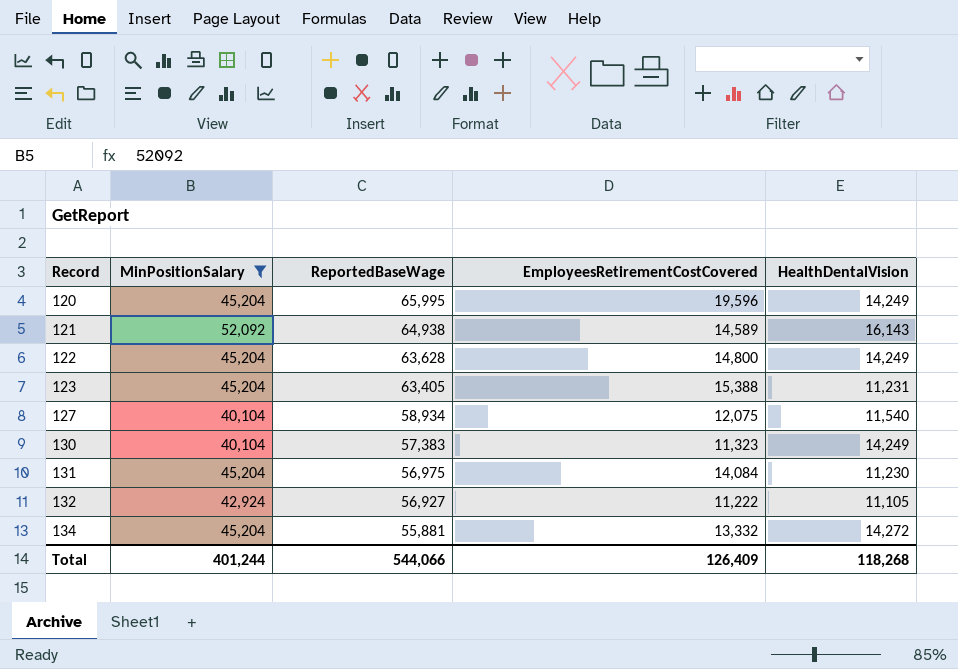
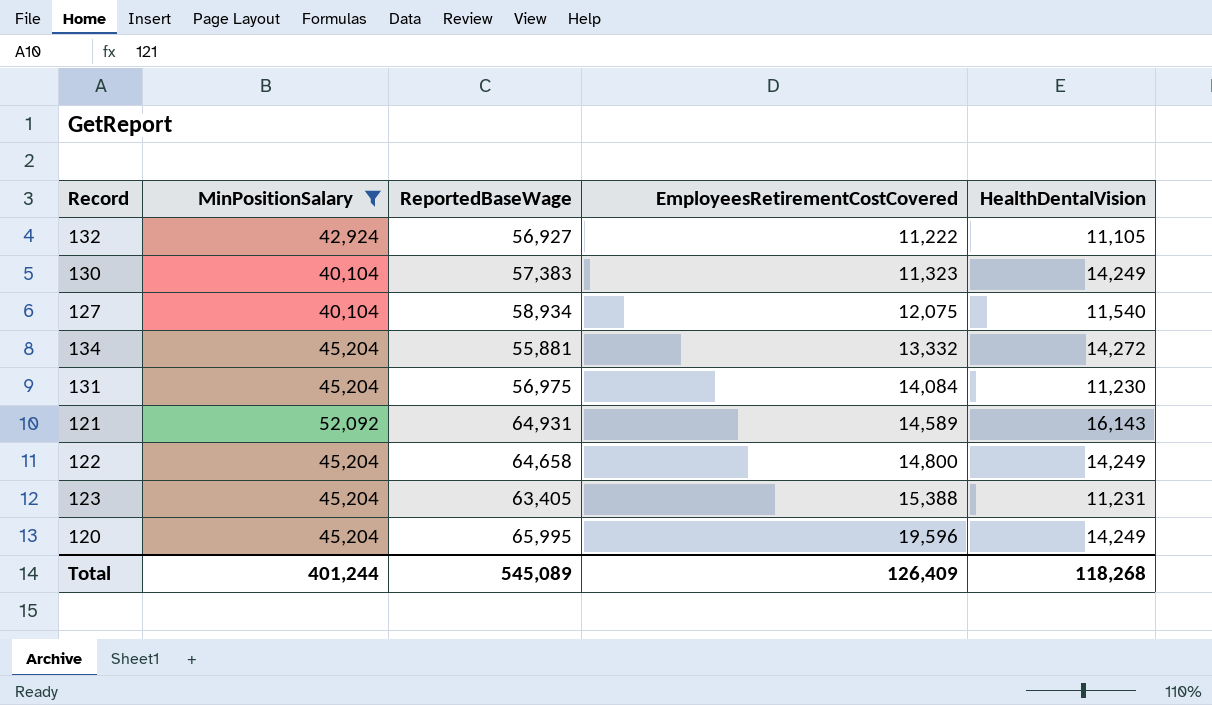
row order: Record ascending -> EmployeesRetirementCostCovered ascending
121 | ReportedBaseWage: 64,938 -> 64,931
122 | ReportedBaseWage: 63,628 -> 64,658
Total | ReportedBaseWage: 544,066 -> 545,089

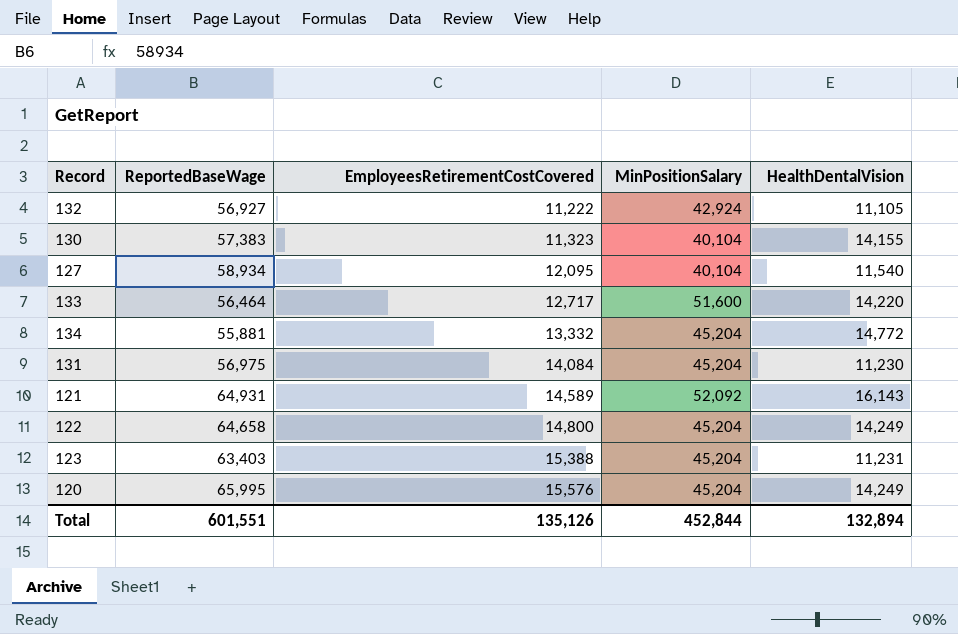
filter: MinPositionSalary != 51,600 -> none
column MinPositionSalary | position: 2 -> 4
130 | HealthDentalVision: 14,249 -> 14,155
127 | EmployeesRetirementCostCovered: 12,075 -> 12,095
134 | HealthDentalVision: 14,272 -> 14,772
123 | ReportedBaseWage: 63,405 -> 63,403
120 | EmployeesRetirementCostCovered: 19,596 -> 15,576
Total | ReportedBaseWage: 545,089 -> 601,551
Total | EmployeesRetirementCostCovered: 126,409 -> 135,126
Total | MinPositionSalary: 401,244 -> 452,844
Total | HealthDentalVision: 118,268 -> 132,894

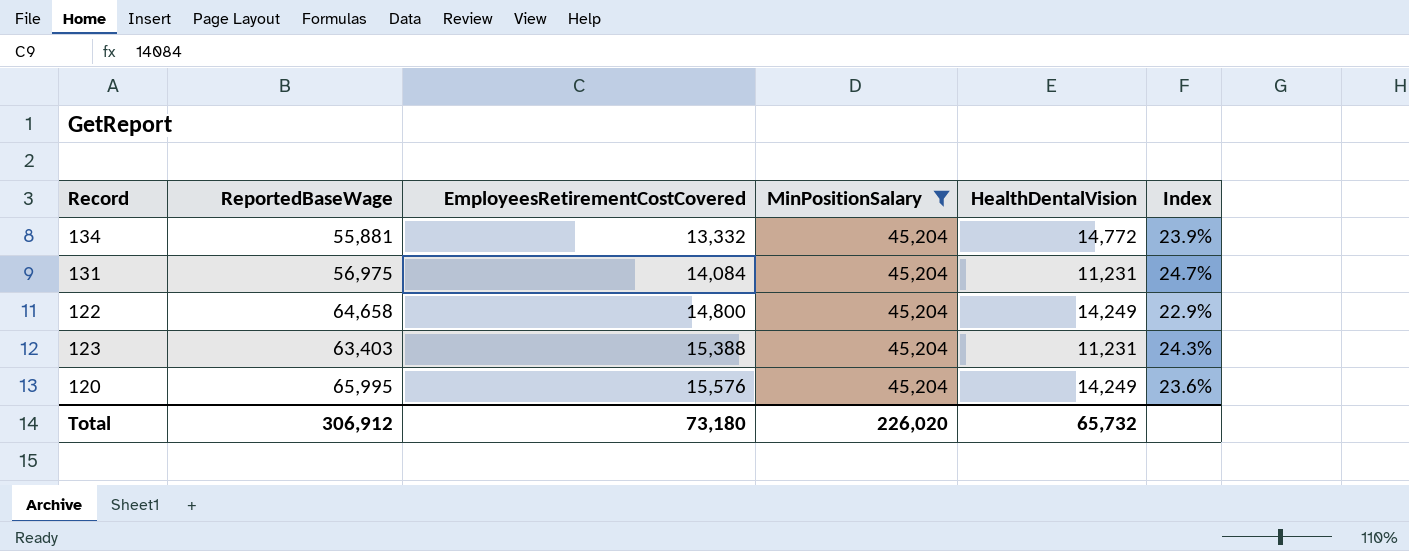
filter: none -> MinPositionSalary = 45,204
column Index | formula: none -> [EmployeesRetirementCostCovered] / [ReportedBaseWage]
131 | HealthDentalVision: 11,230 -> 11,231
Total | ReportedBaseWage: 601,551 -> 306,912
Total | EmployeesRetirementCostCovered: 135,126 -> 73,180
Total | MinPositionSalary: 452,844 -> 226,020
Total | HealthDentalVision: 132,894 -> 65,732

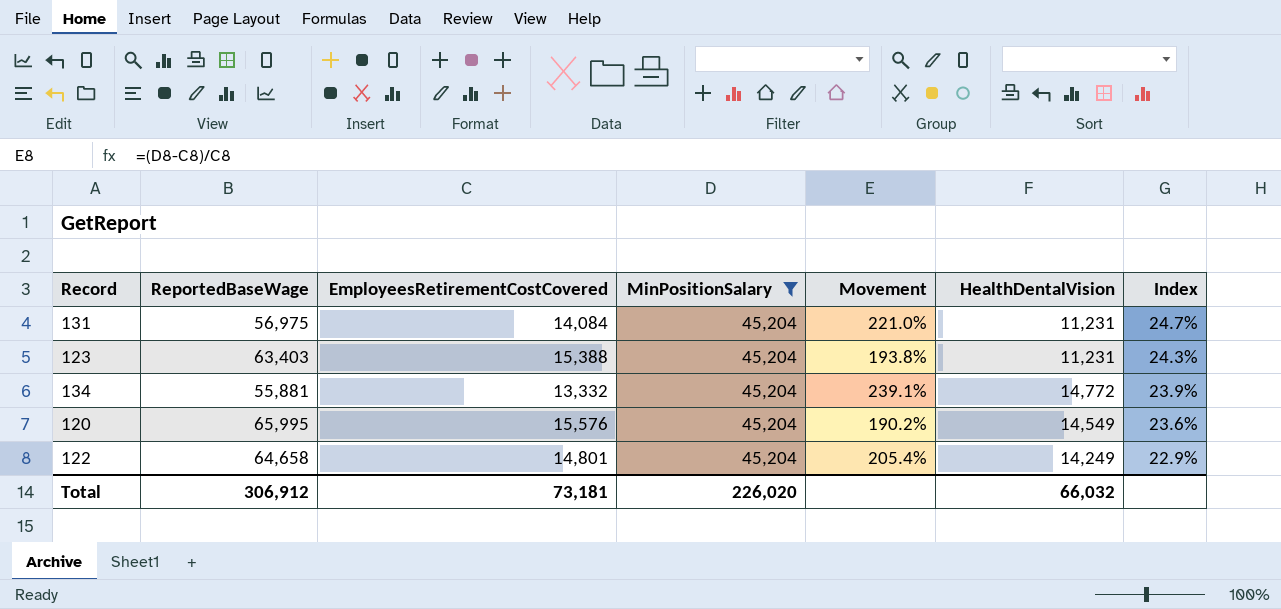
row order: EmployeesRetirementCostCovered ascending -> Index descending
column Movement | formula: none -> ([MinPositionSalary] - [EmployeesRetirementCostCovered]) / [EmployeesRetirementCostCovered]
120 | HealthDentalVision: 14,249 -> 14,549
122 | EmployeesRetirementCostCovered: 14,800 -> 14,801
Total | EmployeesRetirementCostCovered: 73,180 -> 73,181
Total | HealthDentalVision: 65,732 -> 66,032

